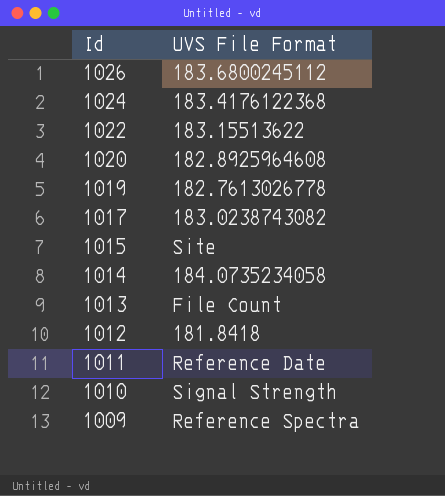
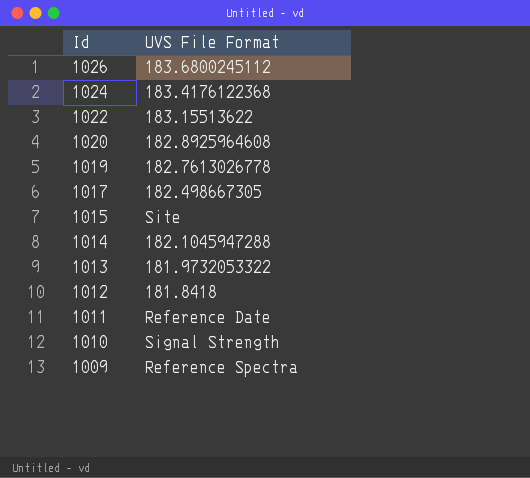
1017 | UVS File Format: 183.0238743082 -> 182.498667305
1014 | UVS File Format: 184.0735234058 -> 182.1045947288
1013 | UVS File Format: File Count -> 181.9732053322

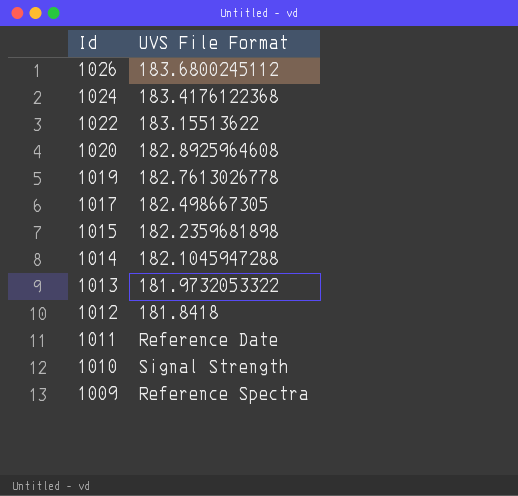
1015 | UVS File Format: Site -> 182.2359681898

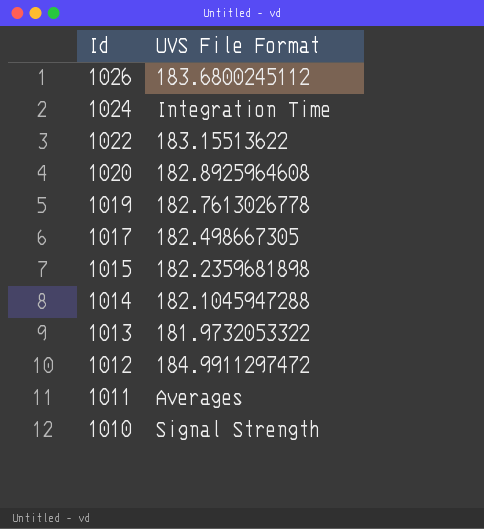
row 1009: Reference Spectra -> none
1024 | UVS File Format: 183.4176122368 -> Integration Time
1012 | UVS File Format: 181.8418 -> 184.9911297472
1011 | UVS File Format: Reference Date -> Averages

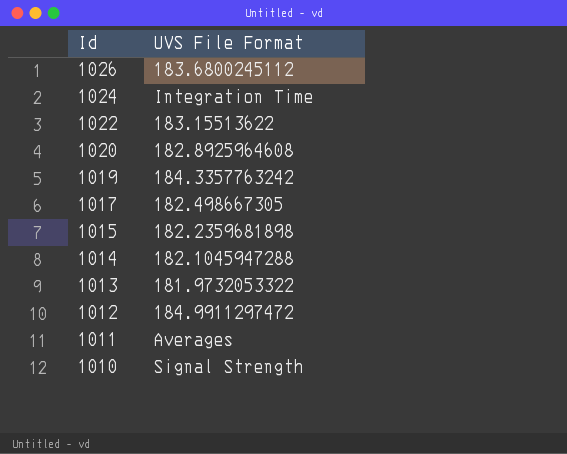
1019 | UVS File Format: 182.7613026778 -> 184.3357763242

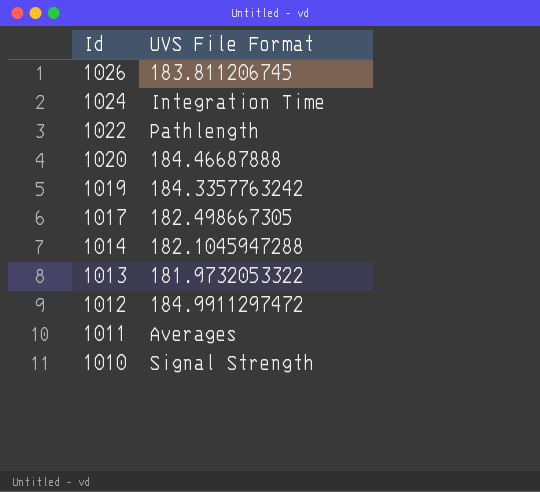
row 1015: 182.2359681898 -> none
1026 | UVS File Format: 183.6800245112 -> 183.811206745
1022 | UVS File Format: 183.15513622 -> Pathlength
1020 | UVS File Format: 182.8925964608 -> 184.46687888

